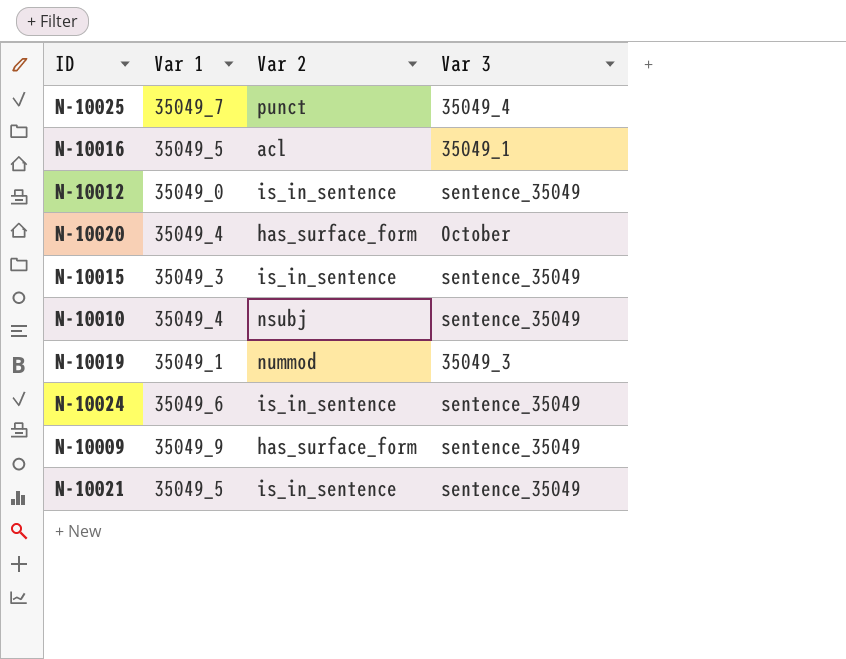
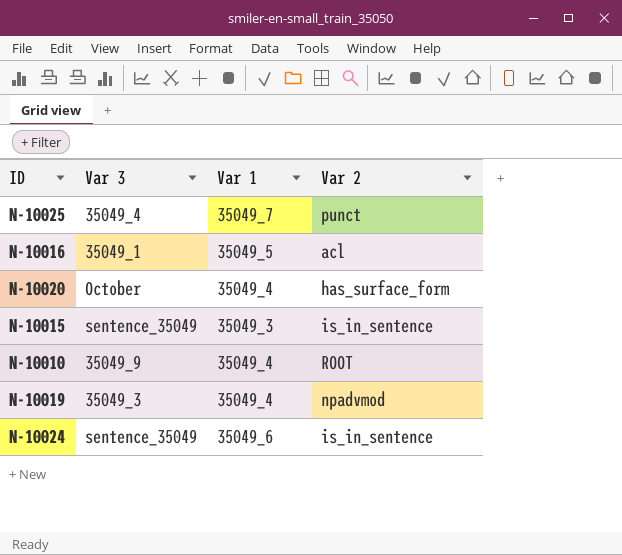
column Var 3 | position: 4 -> 2
row N-10012: 35049_0 | is_in_sentence | sentence_35049 -> none
row N-10009: 35049_9 | has_surface_form | sentence_35049 -> none
row N-10021: 35049_5 | is_in_sentence | sentence_35049 -> none
N-10010 | Var 3: sentence_35049 -> 35049_9
N-10010 | Var 2: nsubj -> ROOT
N-10019 | Var 1: 35049_1 -> 35049_4
N-10019 | Var 2: nummod -> npadvmod

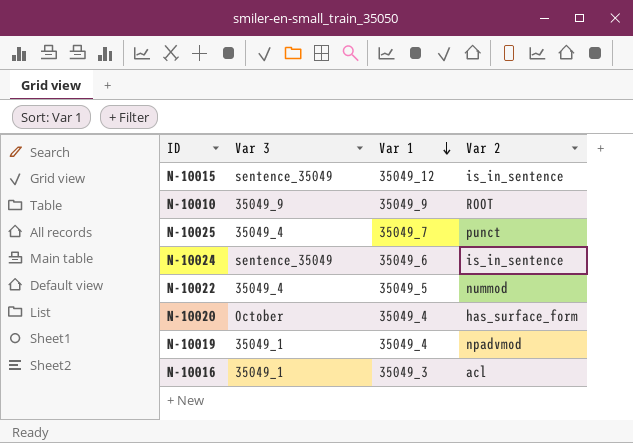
row order: none -> Var 1 descending
N-10015 | Var 1: 35049_3 -> 35049_12
N-10010 | Var 1: 35049_4 -> 35049_9
row N-10022: none -> 35049_4 | 35049_5 | nummod
N-10019 | Var 3: 35049_3 -> 35049_1
N-10016 | Var 1: 35049_5 -> 35049_3

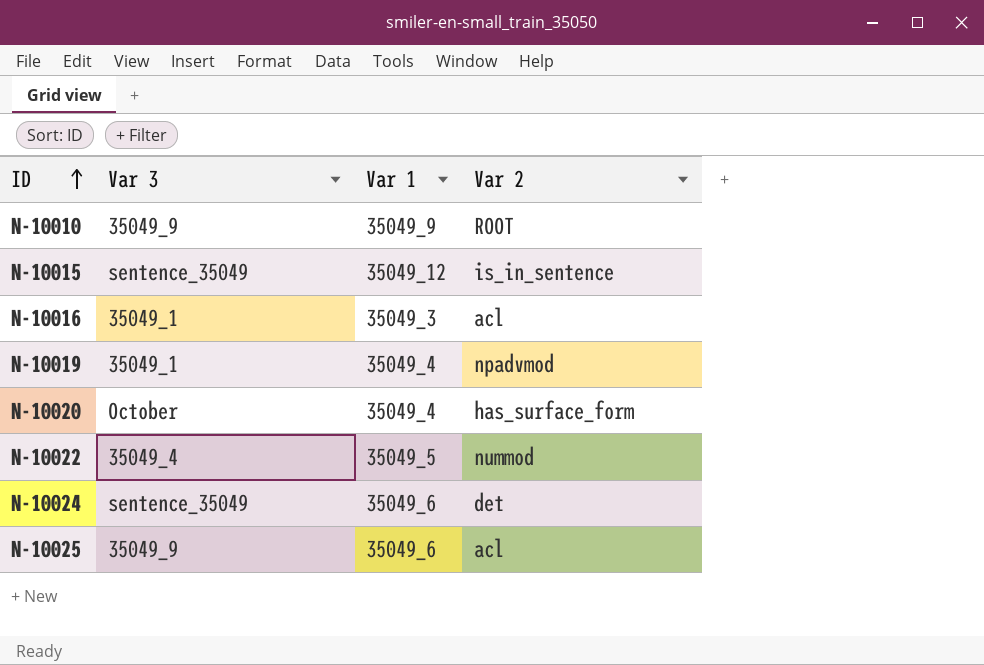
row order: Var 1 descending -> ID ascending
N-10024 | Var 2: is_in_sentence -> det
N-10025 | Var 3: 35049_4 -> 35049_9
N-10025 | Var 1: 35049_7 -> 35049_6
N-10025 | Var 2: punct -> acl

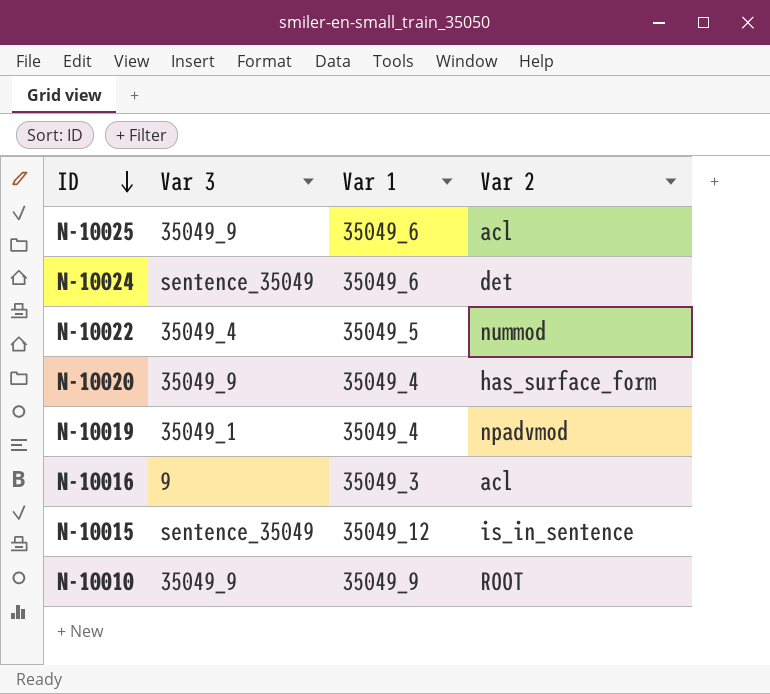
row order: ID ascending -> ID descending
N-10020 | Var 3: October -> 35049_9
N-10016 | Var 3: 35049_1 -> 9

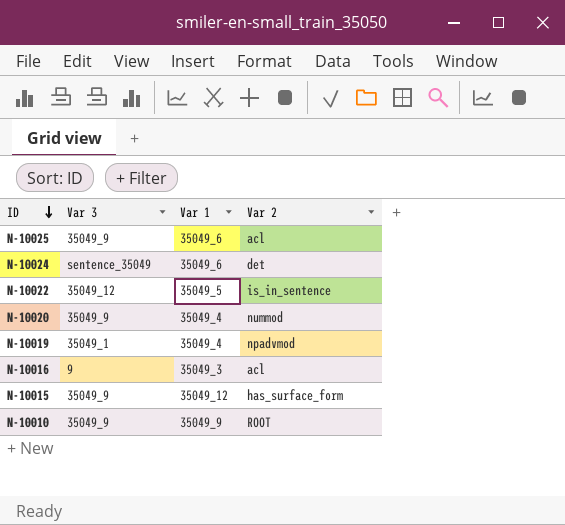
N-10022 | Var 3: 35049_4 -> 35049_12
N-10022 | Var 2: nummod -> is_in_sentence
N-10020 | Var 2: has_surface_form -> nummod
N-10015 | Var 3: sentence_35049 -> 35049_9
N-10015 | Var 2: is_in_sentence -> has_surface_form

